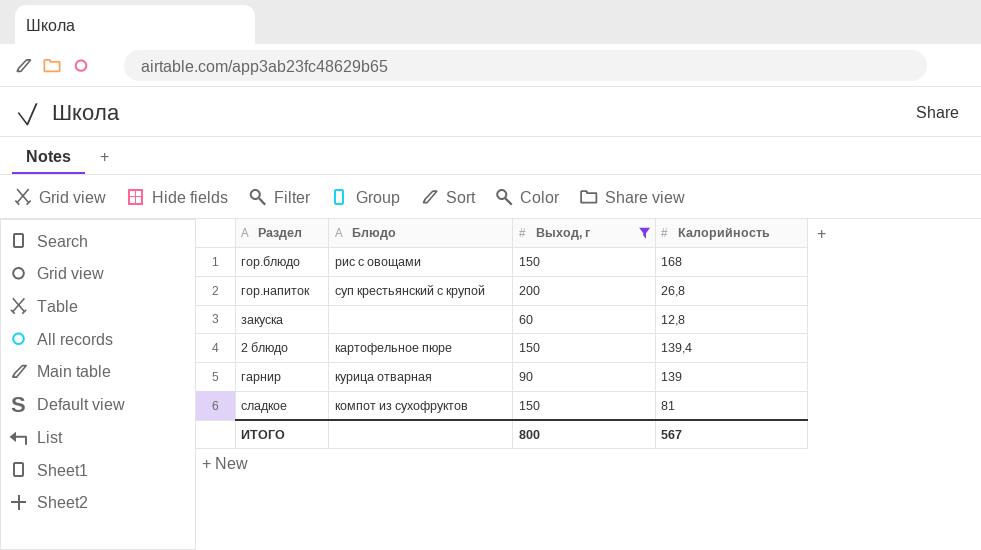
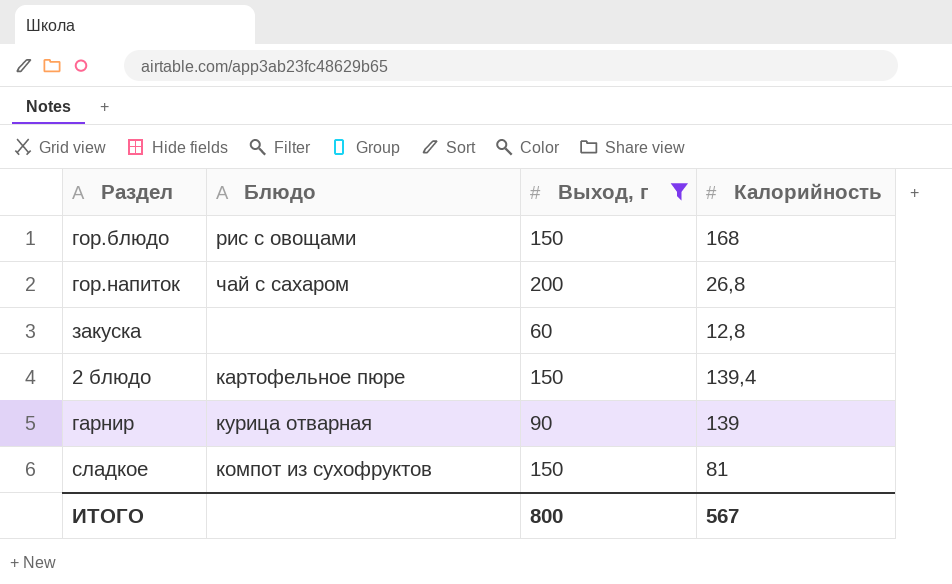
гор.напиток | Блюдо: суп крестьянский с крупой -> чай с сахаром

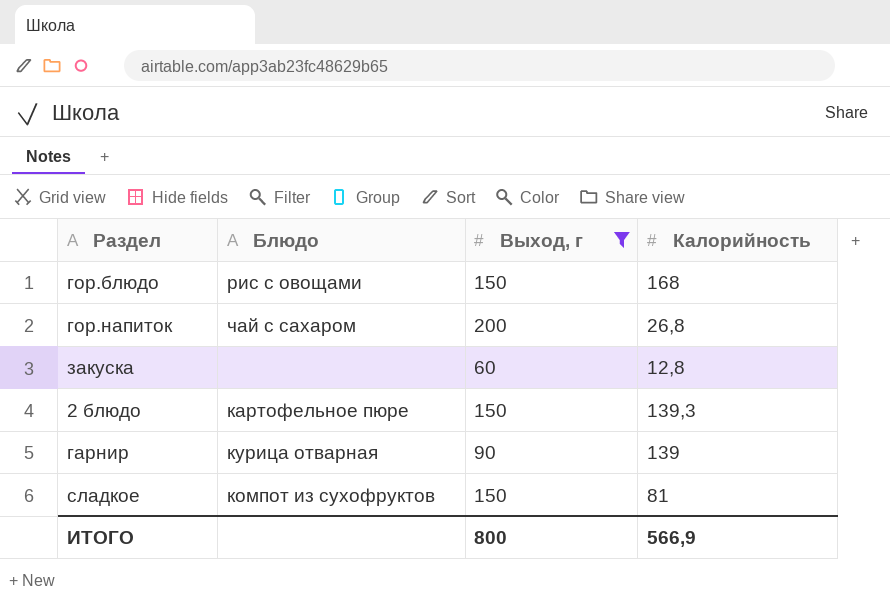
2 блюдо | Калорийность: 139,4 -> 139,3
ИТОГО | Калорийность: 567 -> 566,9

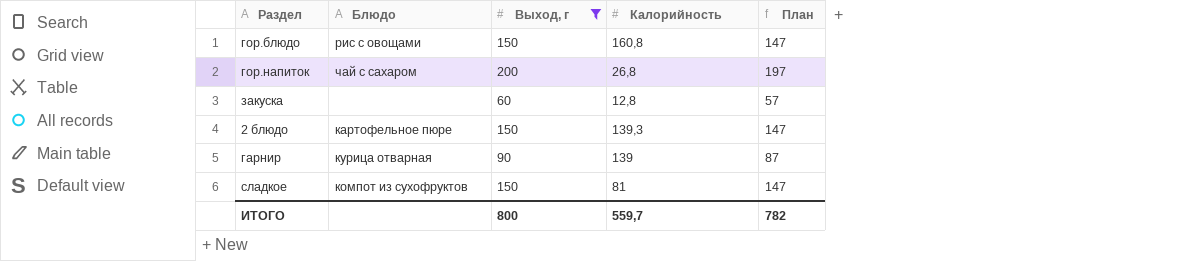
column План | formula: none -> [Выход, г] - 3
гор.блюдо | Калорийность: 168 -> 160,8
ИТОГО | Калорийность: 566,9 -> 559,7

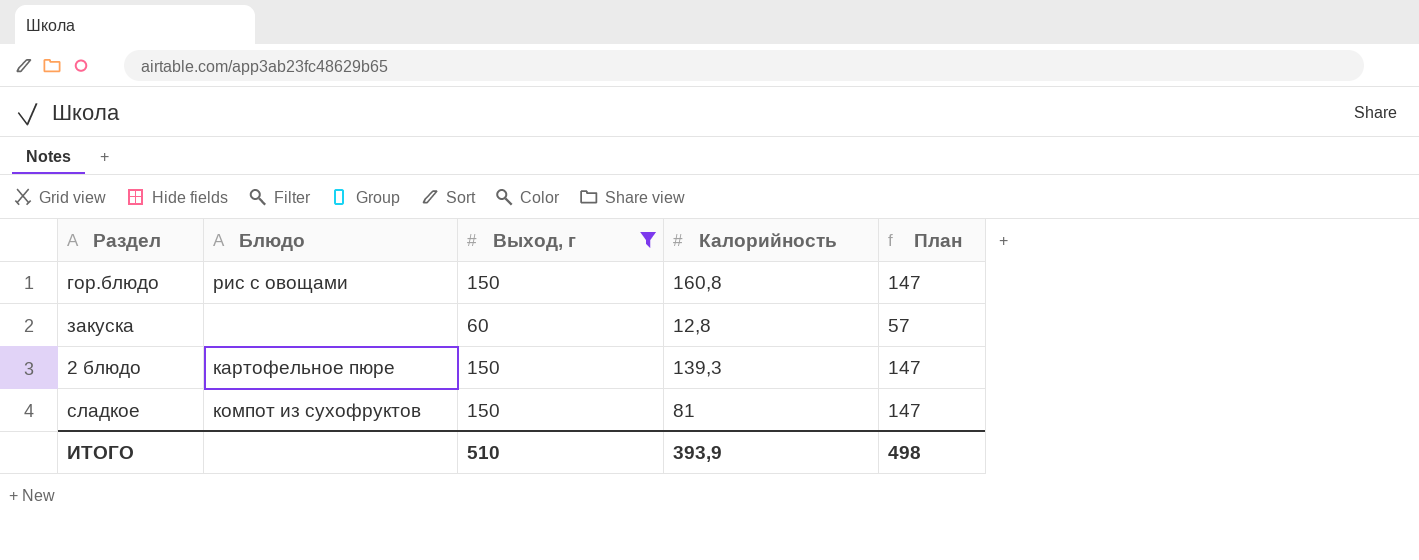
row гор.напиток: чай с сахаром | 200 | 26,8 | 197 -> none
row гарнир: курица отварная | 90 | 139 | 87 -> none
ИТОГО | Выход, г: 800 -> 510
ИТОГО | Калорийность: 559,7 -> 393,9
ИТОГО | План: 782 -> 498

